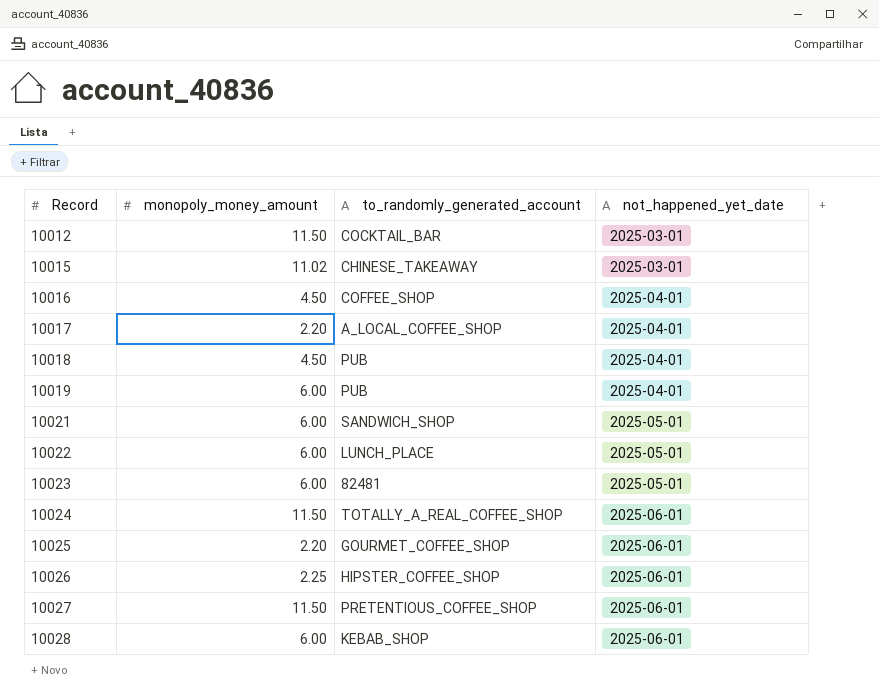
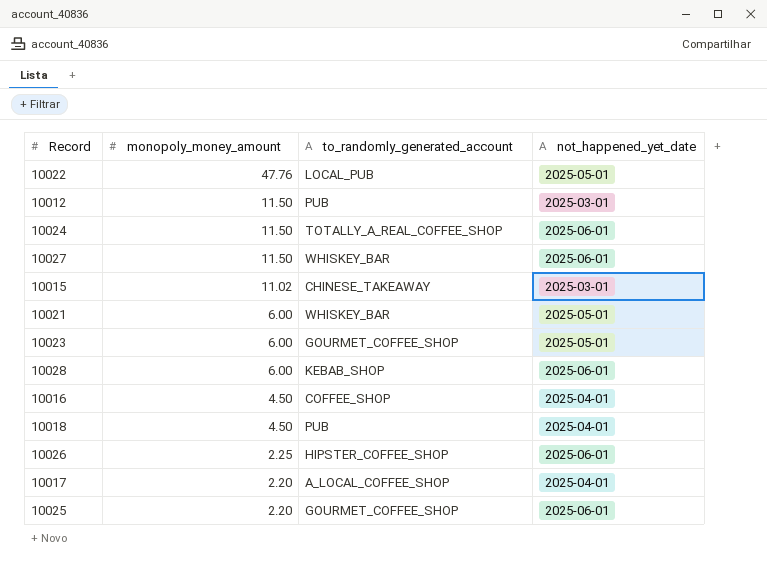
row order: Record ascending -> monopoly_money_amount descending
row 10019: 6.00 | PUB | 2025-04-01 -> none
10022 | monopoly_money_amount: 6.00 -> 47.76
10022 | to_randomly_generated_account: LUNCH_PLACE -> LOCAL_PUB
10012 | to_randomly_generated_account: COCKTAIL_BAR -> PUB
10027 | to_randomly_generated_account: PRETENTIOUS_COFFEE_SHOP -> WHISKEY_BAR
10021 | to_randomly_generated_account: SANDWICH_SHOP -> WHISKEY_BAR
10023 | to_randomly_generated_account: 82481 -> GOURMET_COFFEE_SHOP

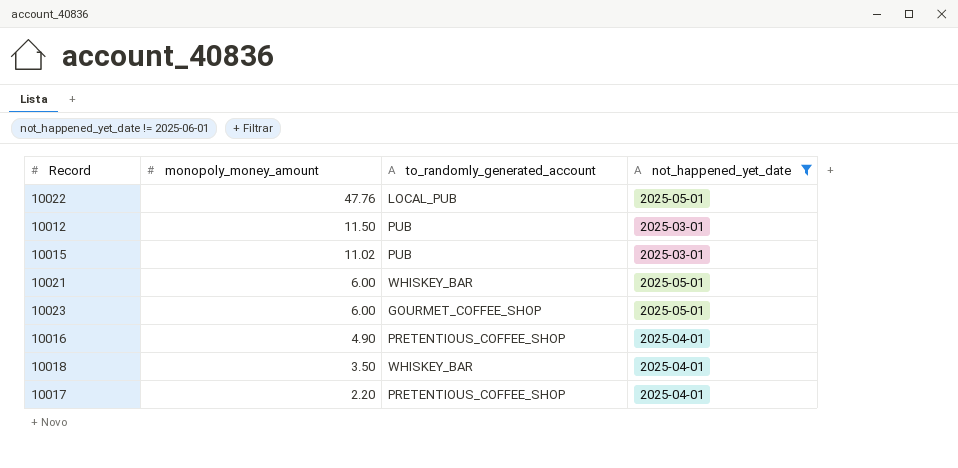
filter: none -> not_happened_yet_date != 2025-06-01
10015 | to_randomly_generated_account: CHINESE_TAKEAWAY -> PUB
10016 | monopoly_money_amount: 4.50 -> 4.90
10016 | to_randomly_generated_account: COFFEE_SHOP -> PRETENTIOUS_COFFEE_SHOP
10018 | monopoly_money_amount: 4.50 -> 3.50
10018 | to_randomly_generated_account: PUB -> WHISKEY_BAR
10017 | to_randomly_generated_account: A_LOCAL_COFFEE_SHOP -> PRETENTIOUS_COFFEE_SHOP

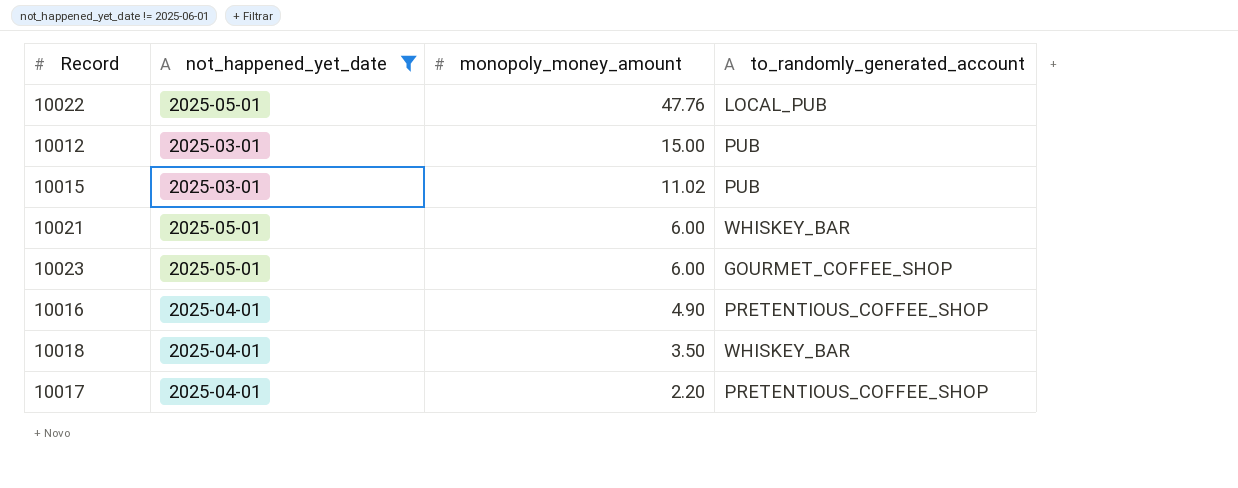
column not_happened_yet_date | position: 4 -> 2
10012 | monopoly_money_amount: 11.50 -> 15.00

